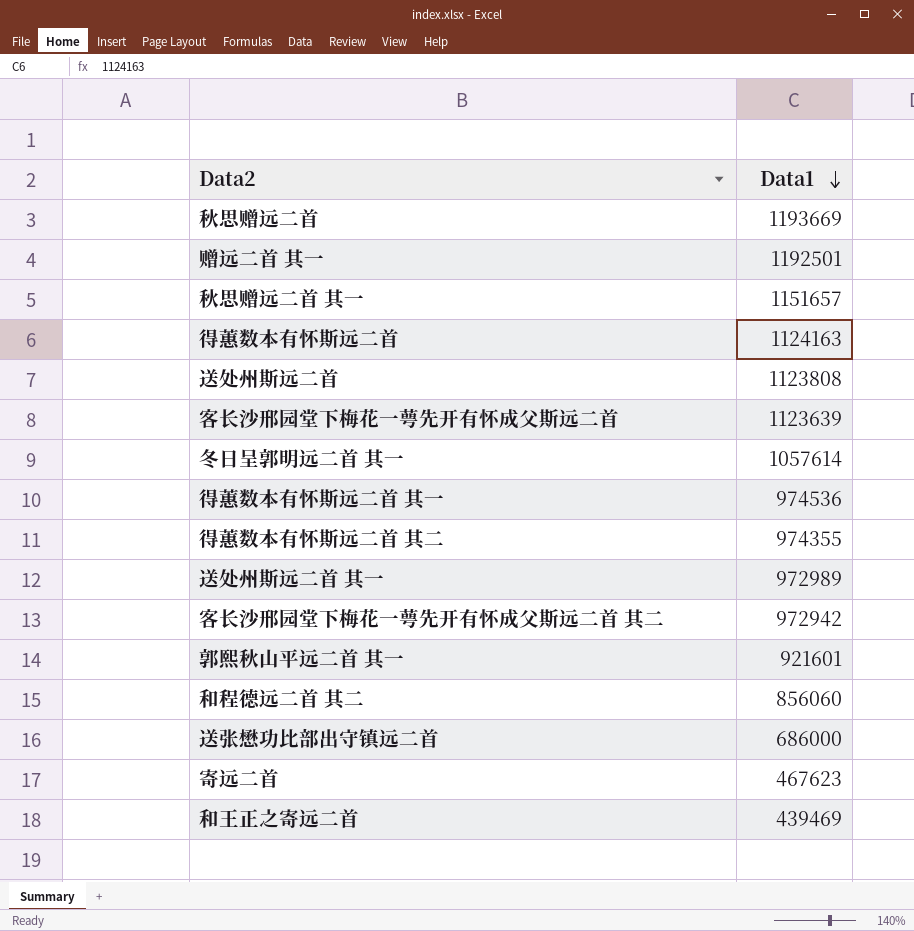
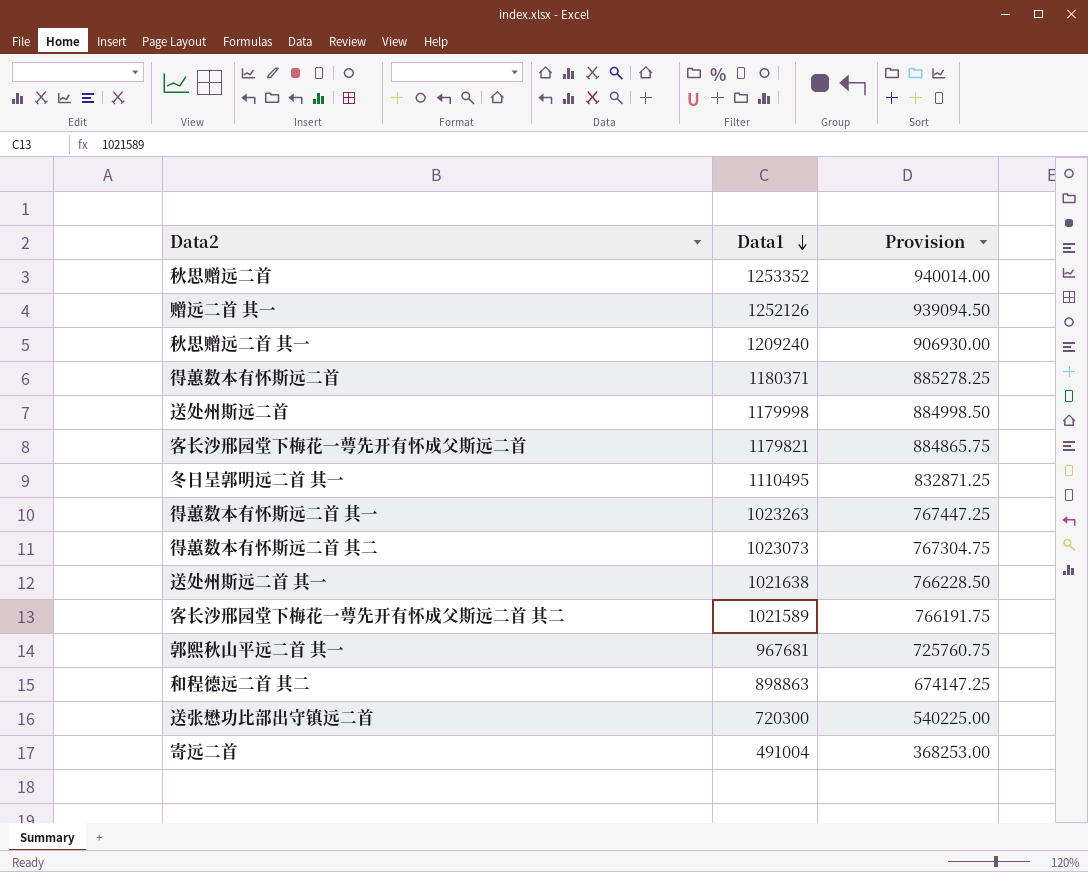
column Provision | formula: none -> [Data1] * 0.75
row 和王正之寄远二首: 439469 -> none
秋思赠远二首 | Data1: 1193669 -> 1253352
赠远二首 其一 | Data1: 1192501 -> 1252126
秋思赠远二首 其一 | Data1: 1151657 -> 1209240
得蕙数本有怀斯远二首 | Data1: 1124163 -> 1180371
送处州斯远二首 | Data1: 1123808 -> 1179998
客长沙邢园堂下梅花一萼先开有怀成父斯远二首 | Data1: 1123639 -> 1179821
冬日呈郭明远二首 其一 | Data1: 1057614 -> 1110495
得蕙数本有怀斯远二首 其一 | Data1: 974536 -> 1023263
得蕙数本有怀斯远二首 其二 | Data1: 974355 -> 1023073
送处州斯远二首 其一 | Data1: 972989 -> 1021638
客长沙邢园堂下梅花一萼先开有怀成父斯远二首 其二 | Data1: 972942 -> 1021589
郭熙秋山平远二首 其一 | Data1: 921601 -> 967681
和程德远二首 其二 | Data1: 856060 -> 898863
送张懋功比部出守镇远二首 | Data1: 686000 -> 720300
寄远二首 | Data1: 467623 -> 491004

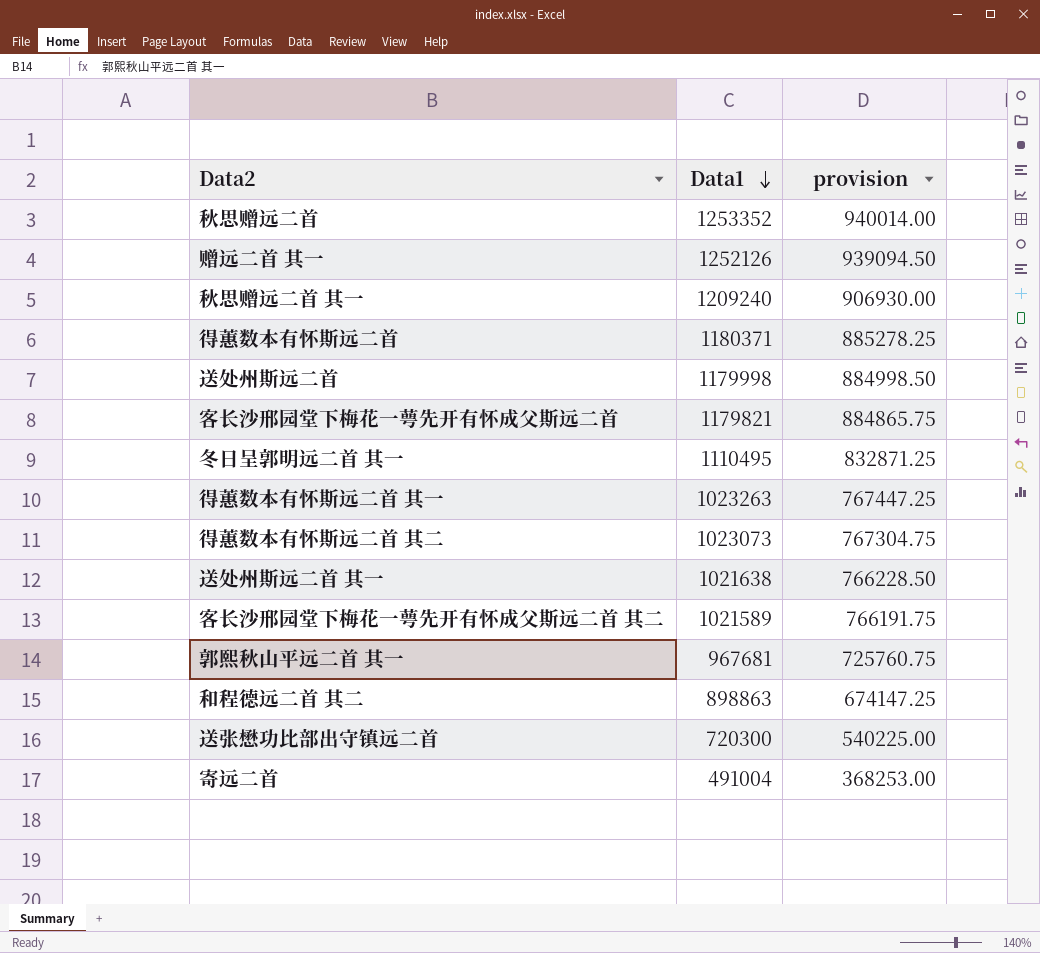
column name: Provision -> provision

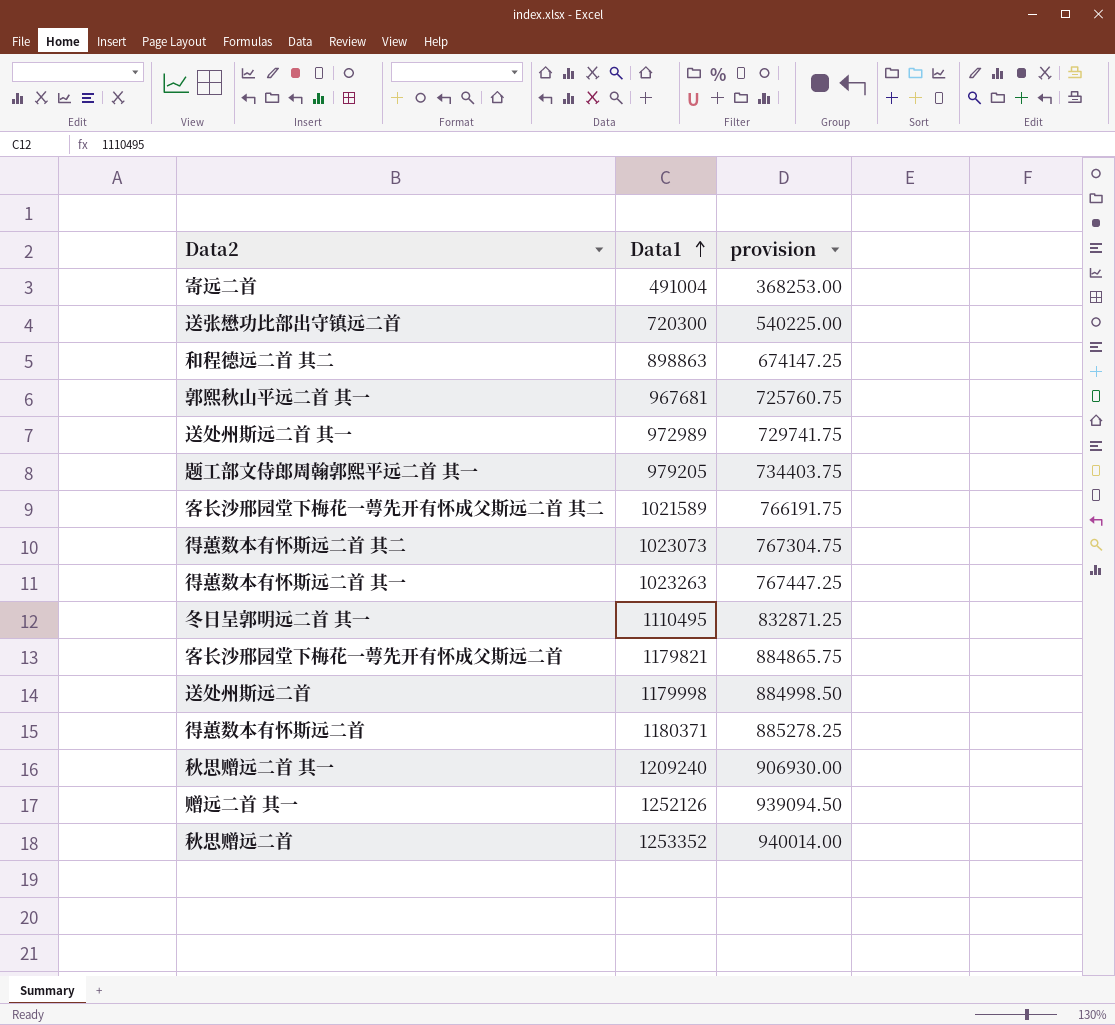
row order: Data1 descending -> Data1 ascending
送处州斯远二首 其一 | Data1: 1021638 -> 972989
送处州斯远二首 其一 | provision: 766228.50 -> 729741.75
row 题工部文侍郎周翰郭熙平远二首 其一: none -> 979205 | 734403.75

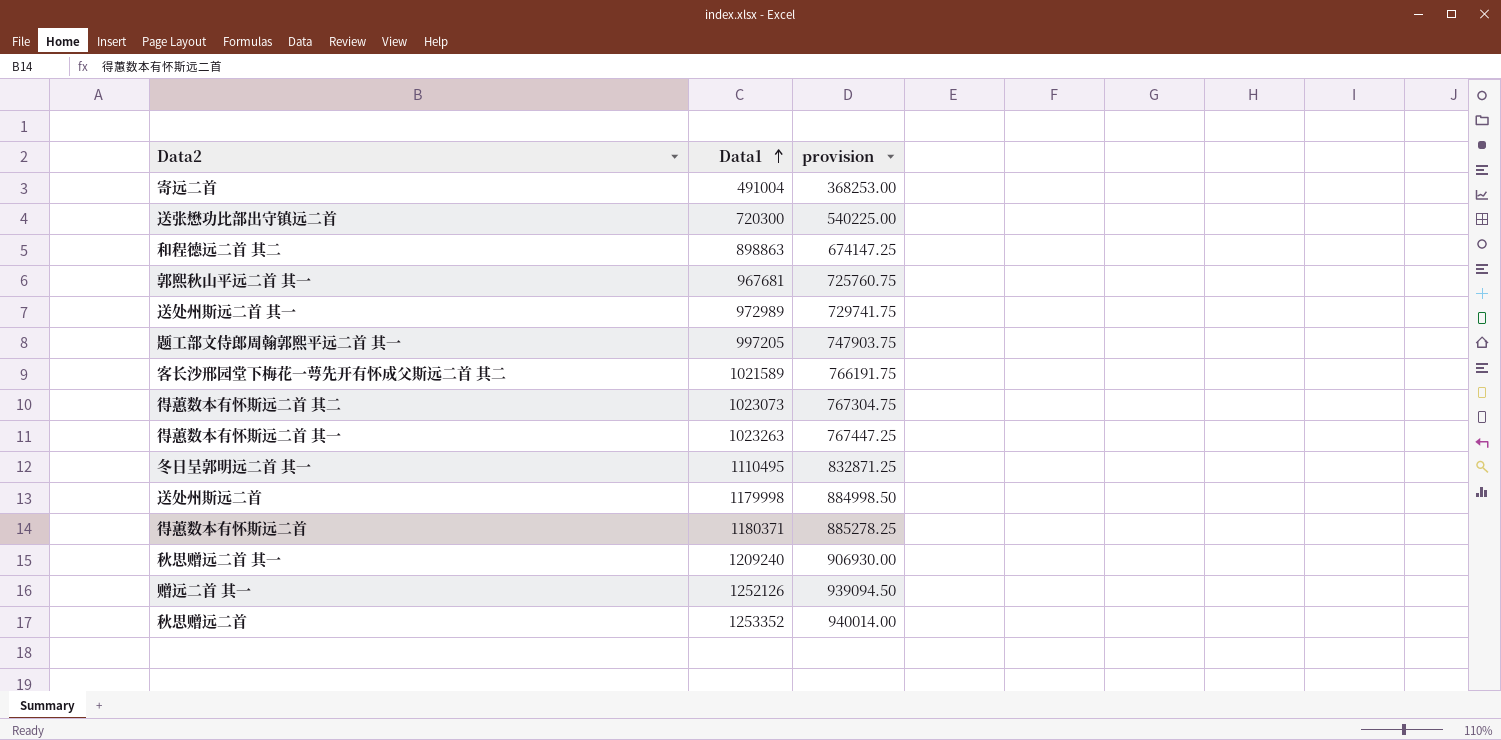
row 客长沙邢园堂下梅花一萼先开有怀成父斯远二首: 1179821 | 884865.75 -> none
题工部文侍郎周翰郭熙平远二首 其一 | Data1: 979205 -> 997205
题工部文侍郎周翰郭熙平远二首 其一 | provision: 734403.75 -> 747903.75

